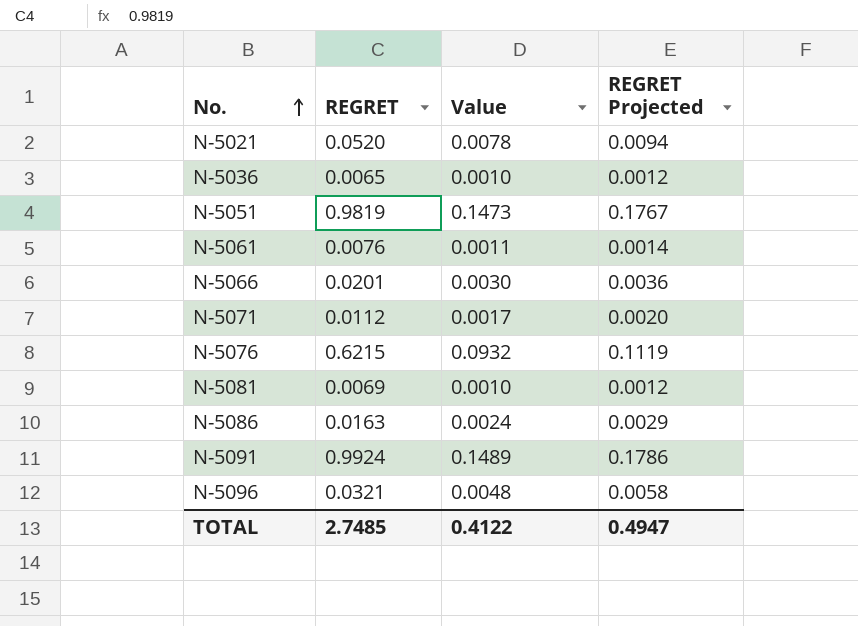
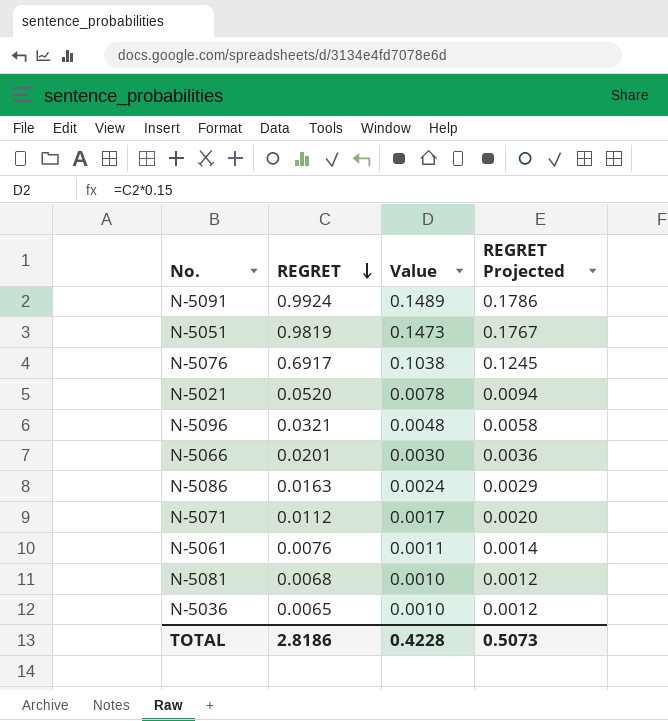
row order: No. ascending -> REGRET descending
N-5076 | REGRET: 0.6215 -> 0.6917
N-5076 | Value: 0.0932 -> 0.1038
N-5076 | REGRET Projected: 0.1119 -> 0.1245
N-5081 | REGRET: 0.0069 -> 0.0068
TOTAL | REGRET: 2.7485 -> 2.8186
TOTAL | Value: 0.4122 -> 0.4228
TOTAL | REGRET Projected: 0.4947 -> 0.5073

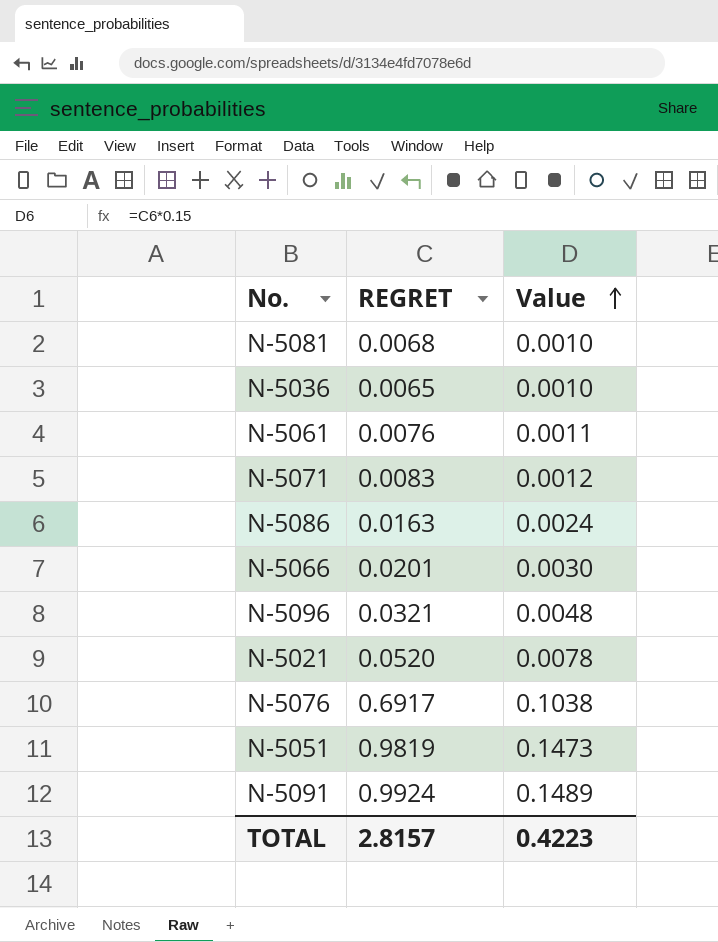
row order: REGRET descending -> Value ascending
column REGRET Projected | formula: [REGRET] * 0.18 -> none
N-5071 | REGRET: 0.0112 -> 0.0083
N-5071 | Value: 0.0017 -> 0.0012
TOTAL | REGRET: 2.8186 -> 2.8157
TOTAL | Value: 0.4228 -> 0.4223

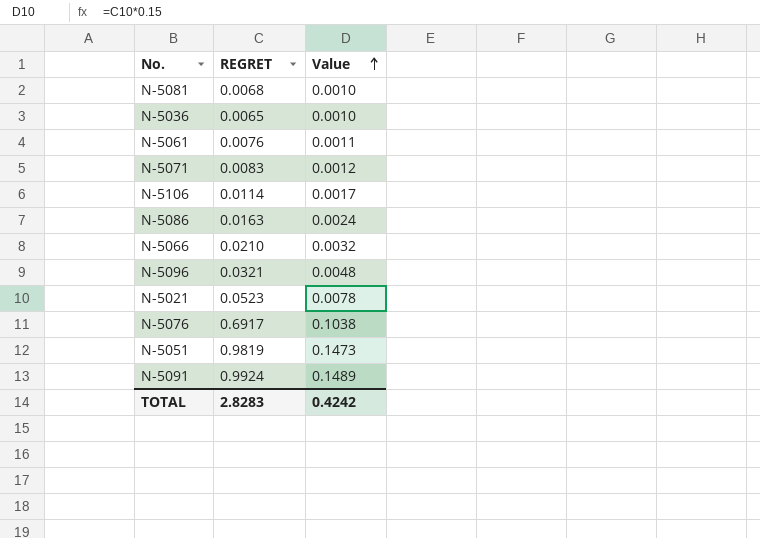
row N-5106: none -> 0.0114 | 0.0017
N-5066 | REGRET: 0.0201 -> 0.0210
N-5066 | Value: 0.0030 -> 0.0032
N-5021 | REGRET: 0.0520 -> 0.0523
TOTAL | REGRET: 2.8157 -> 2.8283
TOTAL | Value: 0.4223 -> 0.4242

